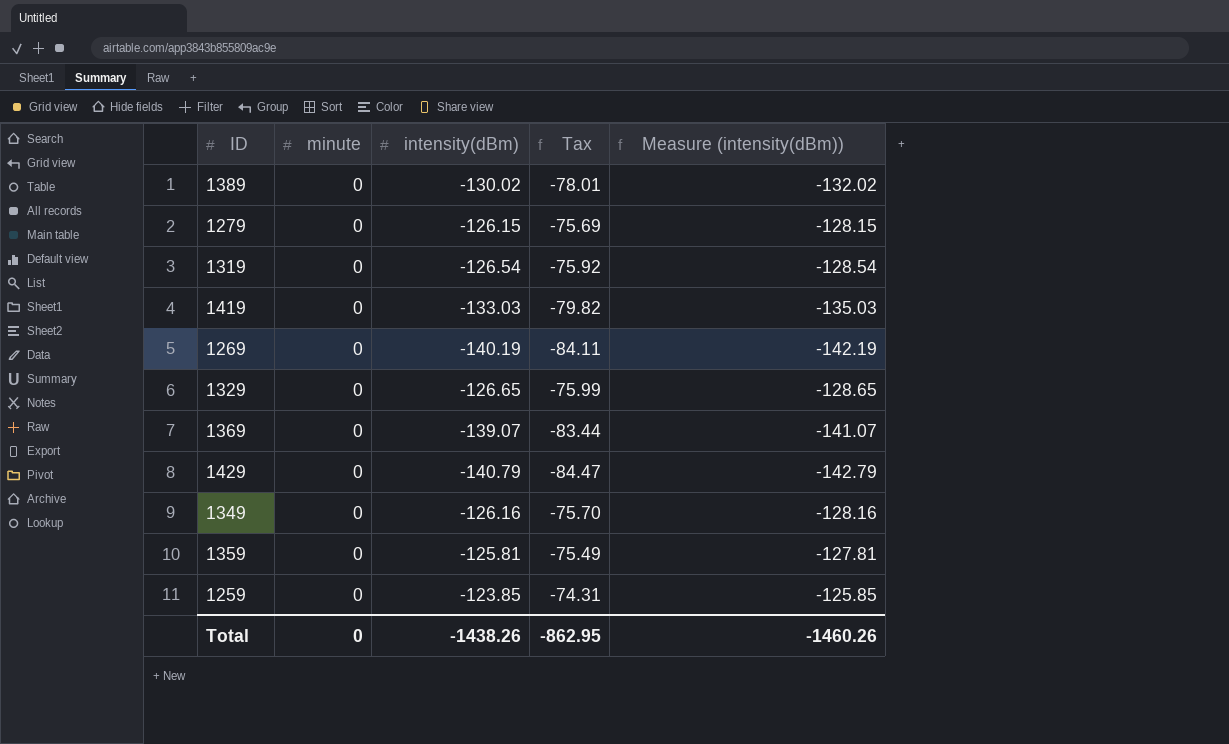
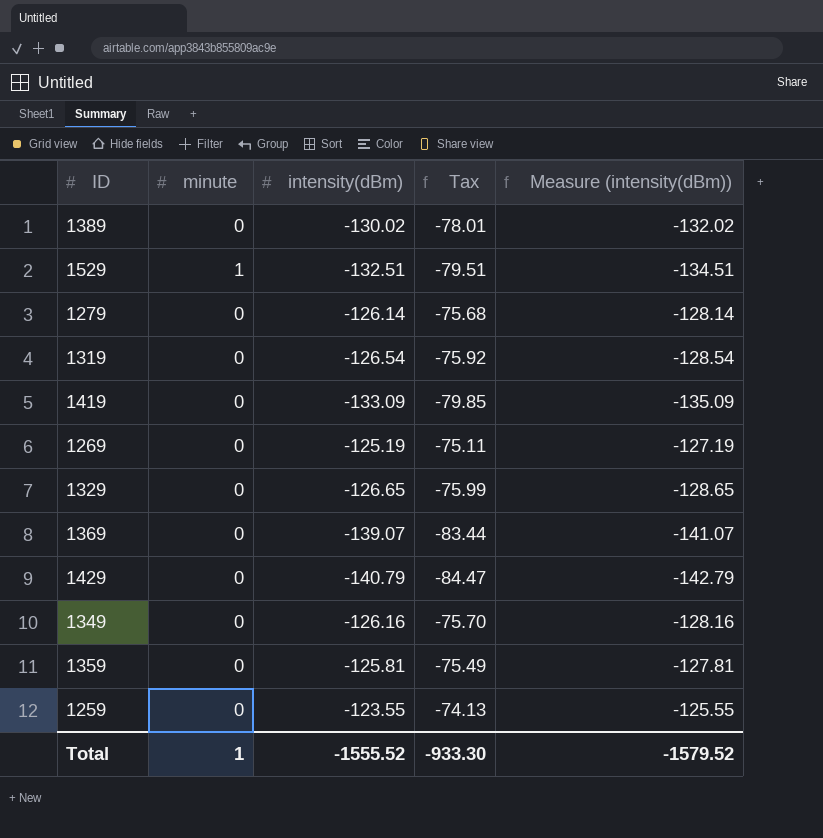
row 1529: none -> 1 | -132.51 | -79.51 | -134.51
1279 | intensity(dBm): -126.15 -> -126.14
1279 | Tax: -75.69 -> -75.68
1279 | Measure (intensity(dBm)): -128.15 -> -128.14
1419 | intensity(dBm): -133.03 -> -133.09
1419 | Tax: -79.82 -> -79.85
1419 | Measure (intensity(dBm)): -135.03 -> -135.09
1269 | intensity(dBm): -140.19 -> -125.19
1269 | Tax: -84.11 -> -75.11
1269 | Measure (intensity(dBm)): -142.19 -> -127.19
1259 | intensity(dBm): -123.85 -> -123.55
1259 | Tax: -74.31 -> -74.13
1259 | Measure (intensity(dBm)): -125.85 -> -125.55
Total | minute: 0 -> 1
Total | intensity(dBm): -1438.26 -> -1555.52
Total | Tax: -862.95 -> -933.30
Total | Measure (intensity(dBm)): -1460.26 -> -1579.52

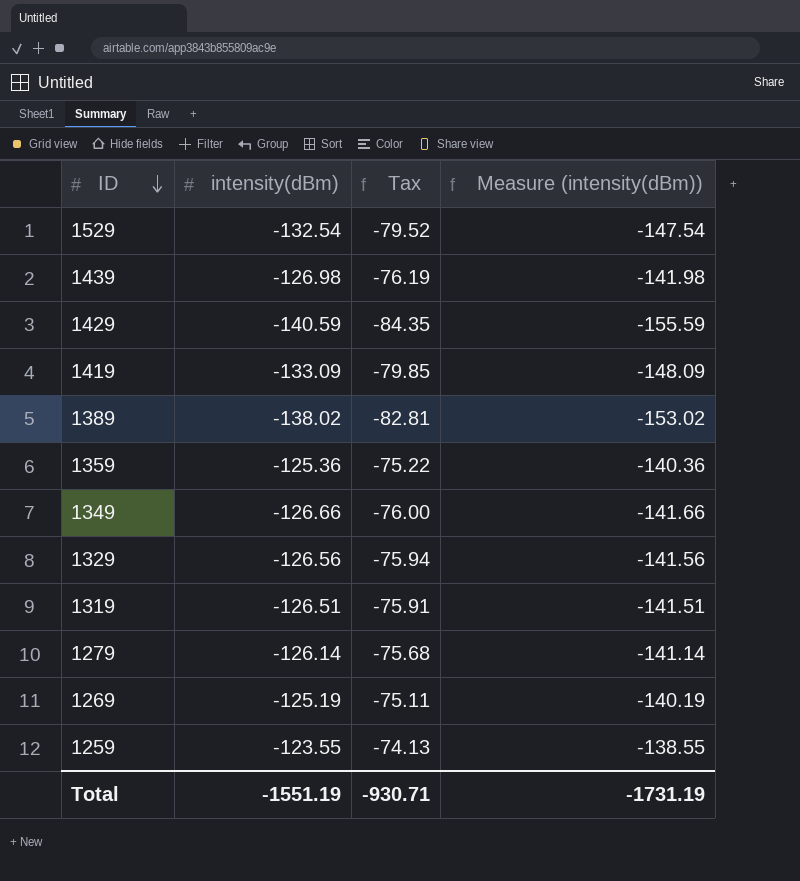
row order: none -> ID descending
column minute | position: 2 -> none
column Measure (intensity(dBm)) | formula: [intensity(dBm)] - 2 -> [intensity(dBm)] - 15
row 1369: 0 | -139.07 | -83.44 | -141.07 -> none
1529 | intensity(dBm): -132.51 -> -132.54
1529 | Tax: -79.51 -> -79.52
row 1439: none -> -126.98 | -76.19 | -141.98
1429 | intensity(dBm): -140.79 -> -140.59
1429 | Tax: -84.47 -> -84.35
1389 | intensity(dBm): -130.02 -> -138.02
1389 | Tax: -78.01 -> -82.81
1359 | intensity(dBm): -125.81 -> -125.36
1359 | Tax: -75.49 -> -75.22
1349 | intensity(dBm): -126.16 -> -126.66
1349 | Tax: -75.70 -> -76.00
1329 | intensity(dBm): -126.65 -> -126.56
1329 | Tax: -75.99 -> -75.94
1319 | intensity(dBm): -126.54 -> -126.51
1319 | Tax: -75.92 -> -75.91
Total | intensity(dBm): -1555.52 -> -1551.19
Total | Tax: -933.30 -> -930.71
Total | Measure (intensity(dBm)): -1579.52 -> -1731.19

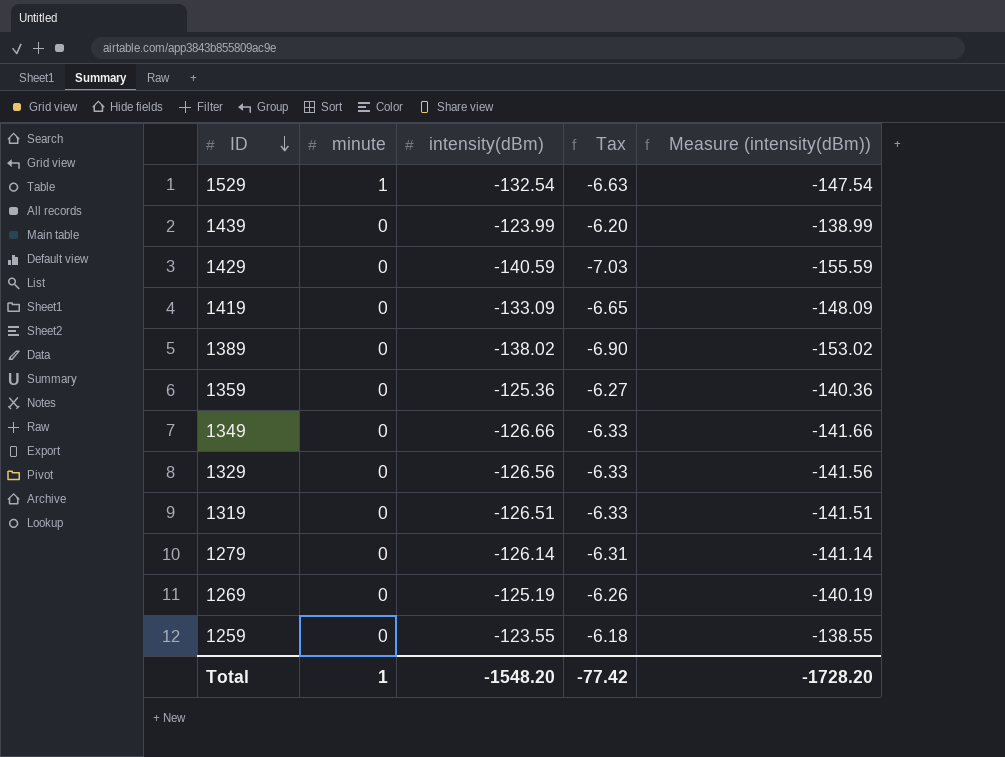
column minute | position: none -> 2
column Tax | formula: [intensity(dBm)] * 0.6 -> [intensity(dBm)] * 0.05
1439 | intensity(dBm): -126.98 -> -123.99
1439 | Measure (intensity(dBm)): -141.98 -> -138.99
Total | intensity(dBm): -1551.19 -> -1548.20
Total | Tax: -930.71 -> -77.42
Total | Measure (intensity(dBm)): -1731.19 -> -1728.20

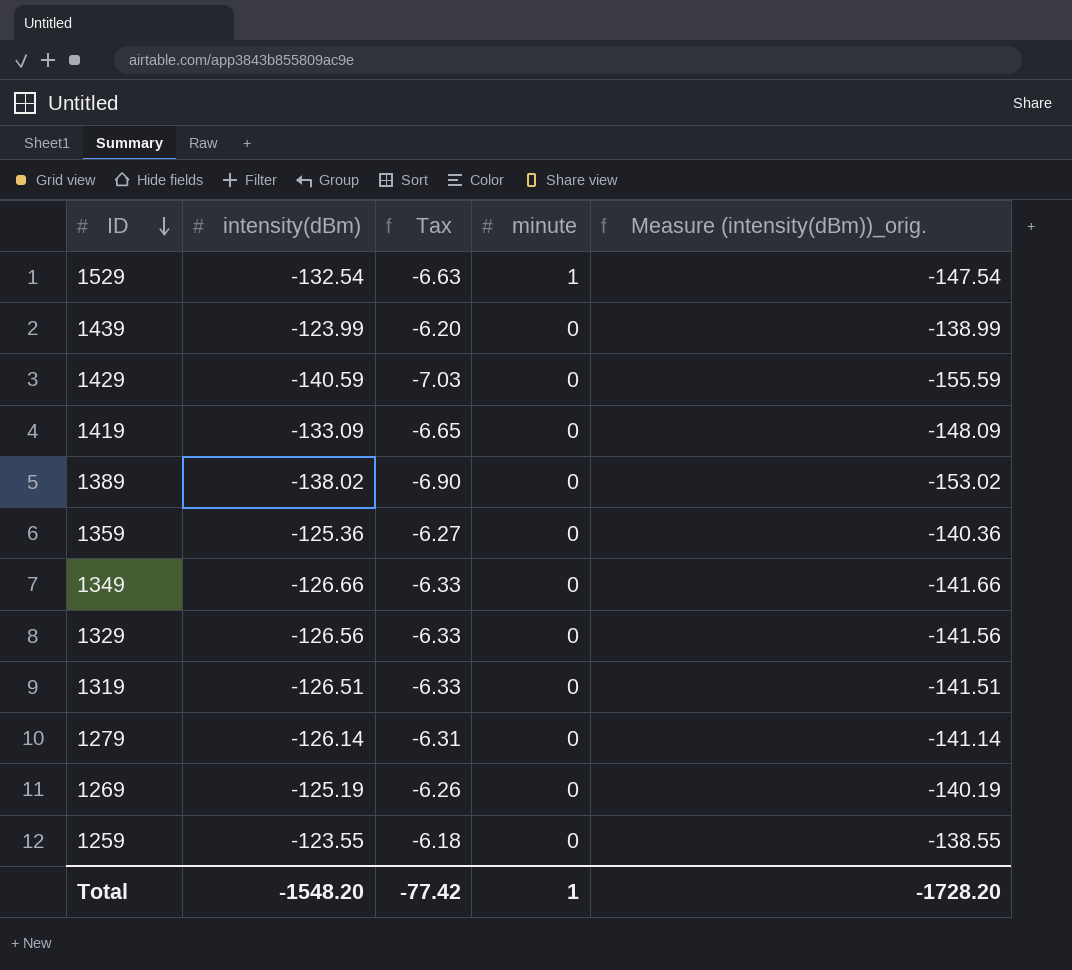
column minute | position: 2 -> 4
column name: Measure (intensity(dBm)) -> Measure (intensity(dBm))_orig.

